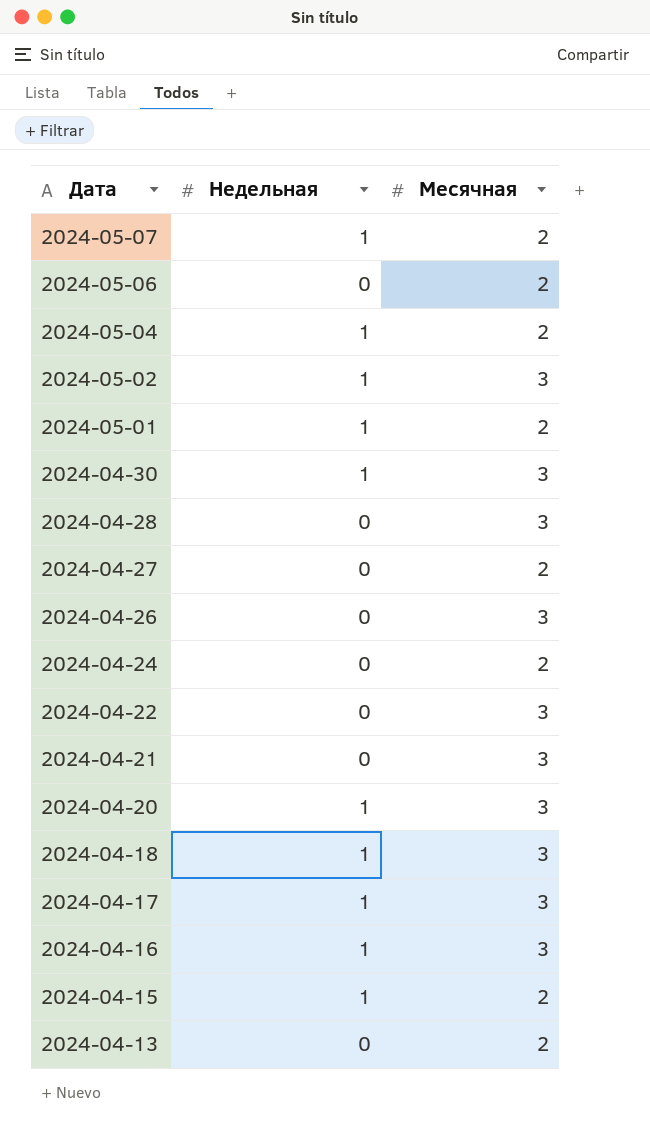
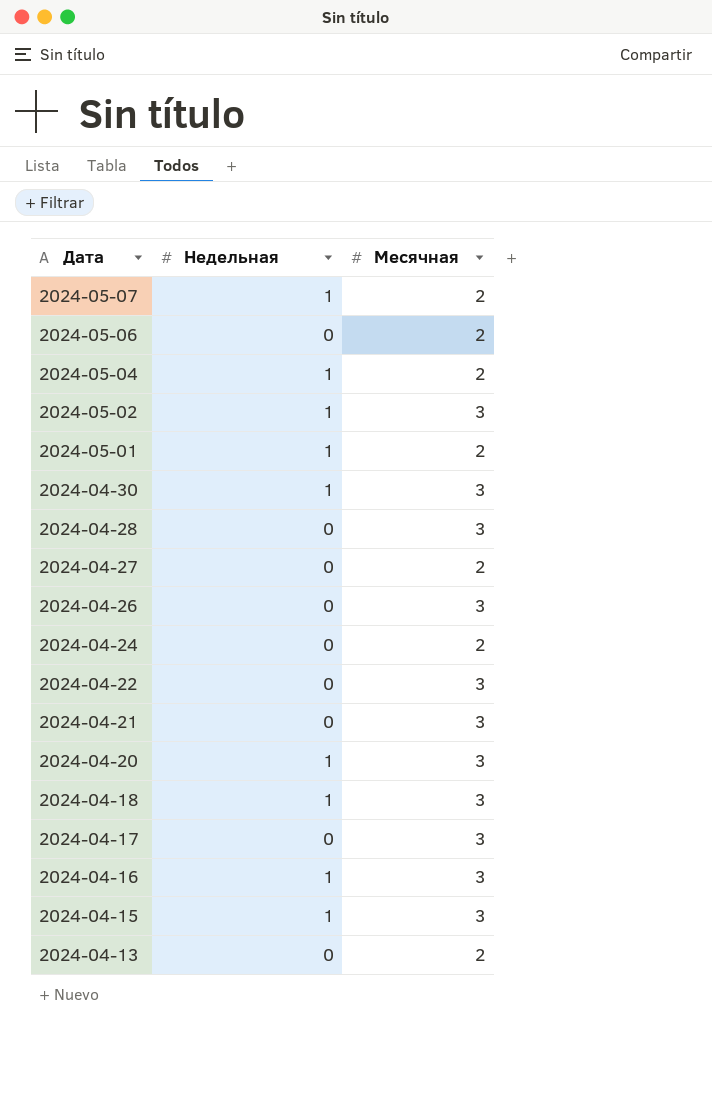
2024-04-17 | Недельная: 1 -> 0
2024-04-15 | Месячная: 2 -> 3

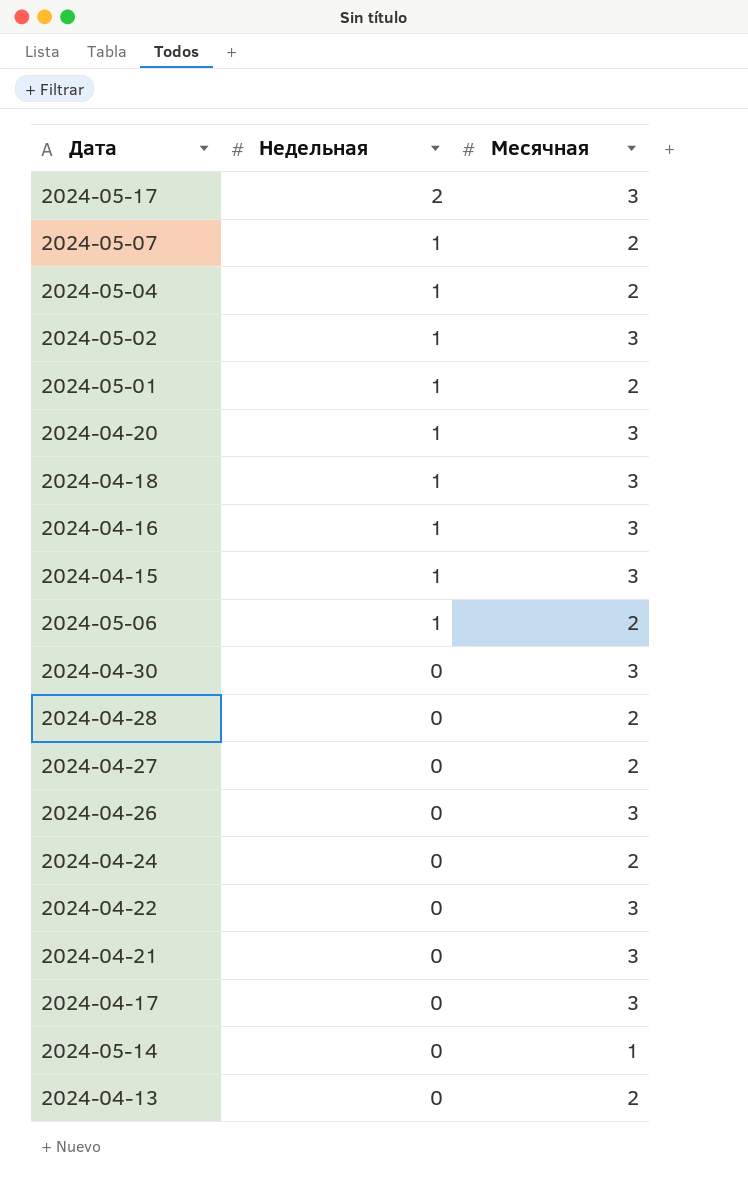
row order: Дата descending -> Недельная descending
row 2024-05-17: none -> 2 | 3
2024-05-06 | Недельная: 0 -> 1
2024-04-30 | Недельная: 1 -> 0
2024-04-28 | Месячная: 3 -> 2
row 2024-05-14: none -> 0 | 1

